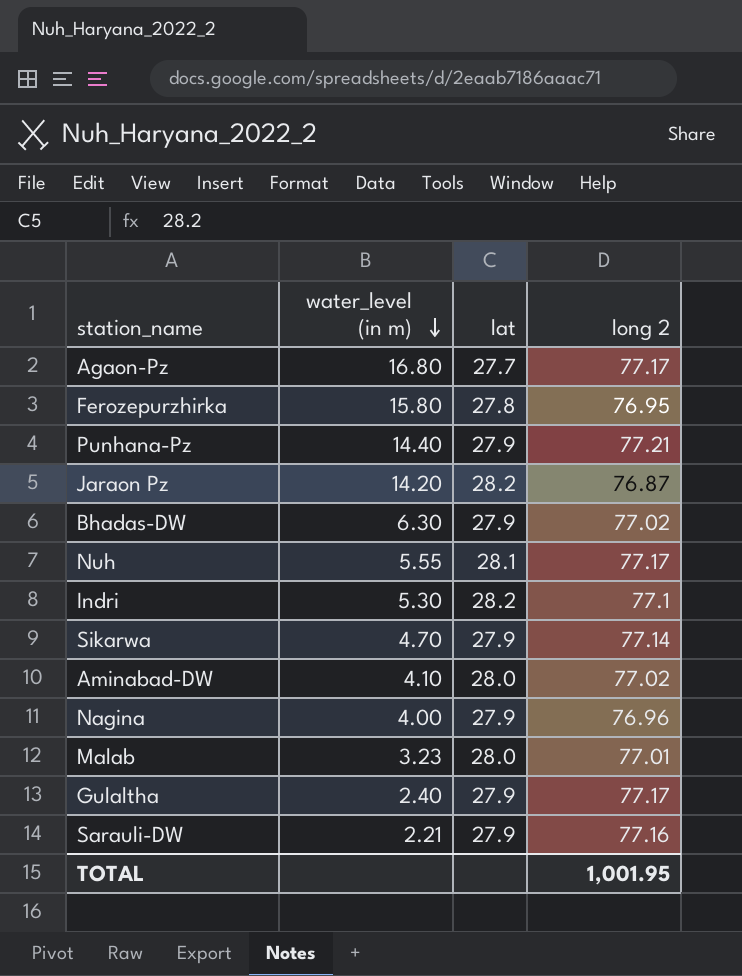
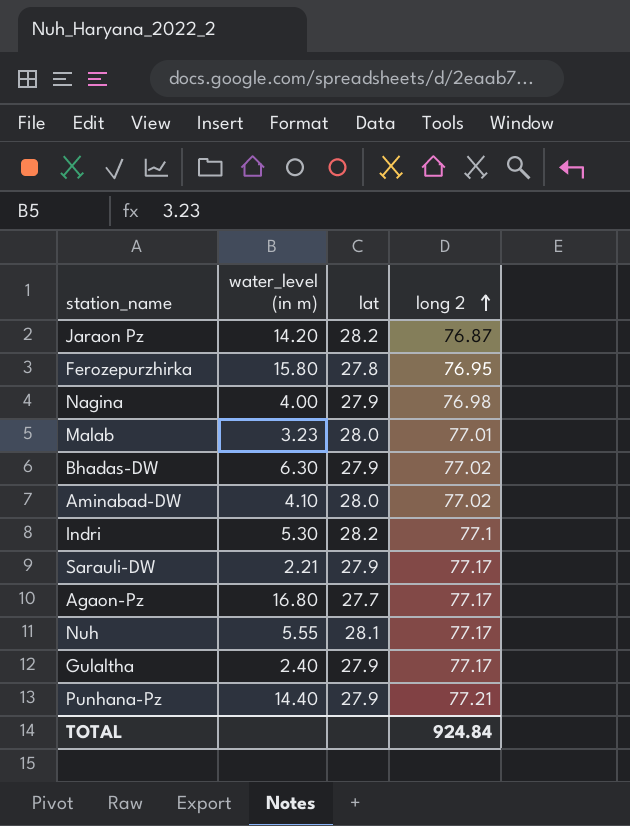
row order: water_level (in m) descending -> long 2 ascending
row Sikarwa: 4.70 | 27.9 | 77.14 -> none
Nagina | long 2: 76.96 -> 76.98
Sarauli-DW | long 2: 77.16 -> 77.17
TOTAL | long 2: 1,001.95 -> 924.84

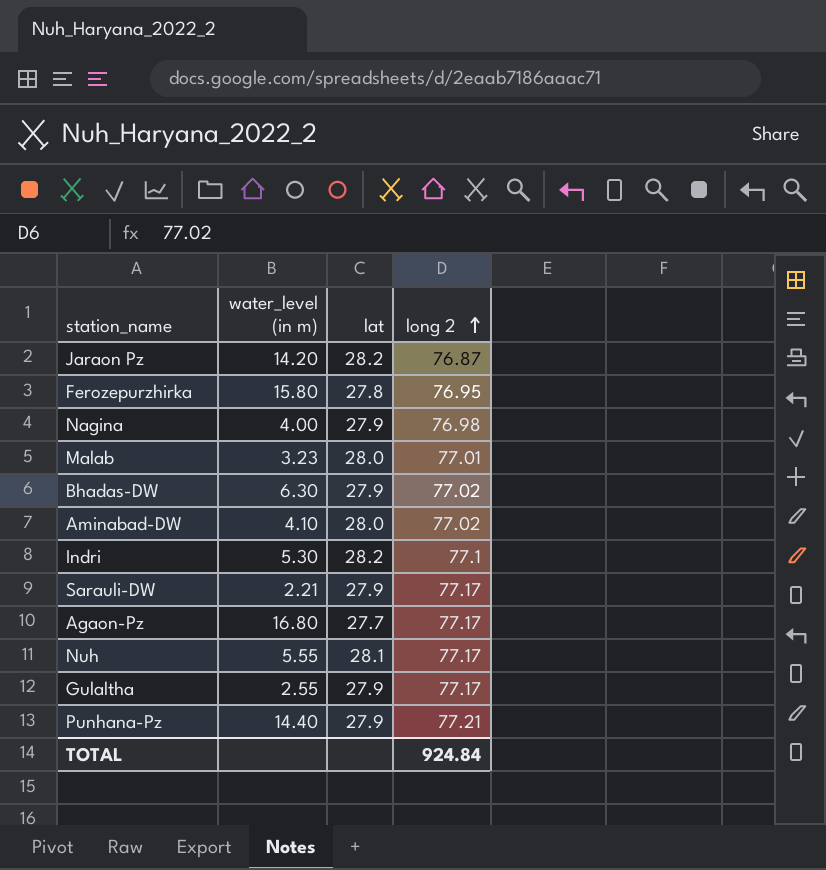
Gulaltha | water_level (in m): 2.40 -> 2.55

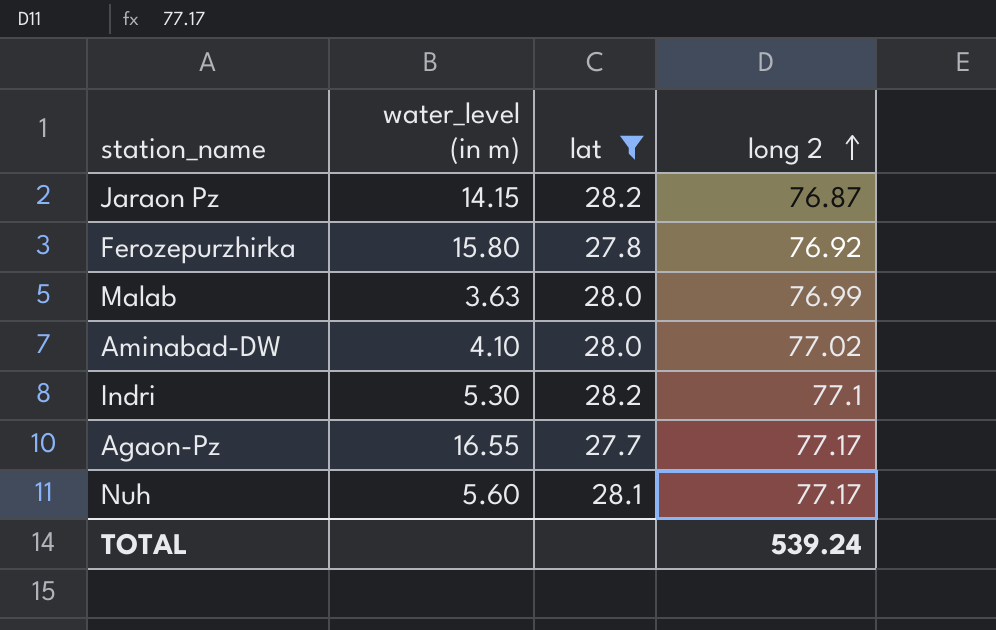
filter: none -> lat != 27.9
Jaraon Pz | water_level (in m): 14.20 -> 14.15
Ferozepurzhirka | long 2: 76.95 -> 76.92
Malab | water_level (in m): 3.23 -> 3.63
Malab | long 2: 77.01 -> 76.99
Agaon-Pz | water_level (in m): 16.80 -> 16.55
Nuh | water_level (in m): 5.55 -> 5.60
TOTAL | long 2: 924.84 -> 539.24

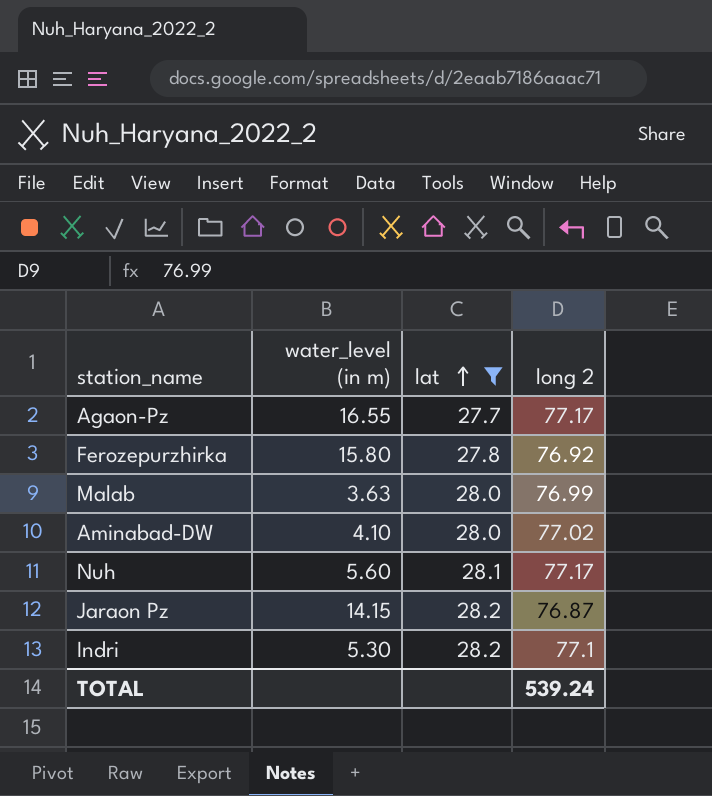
row order: long 2 ascending -> lat ascending

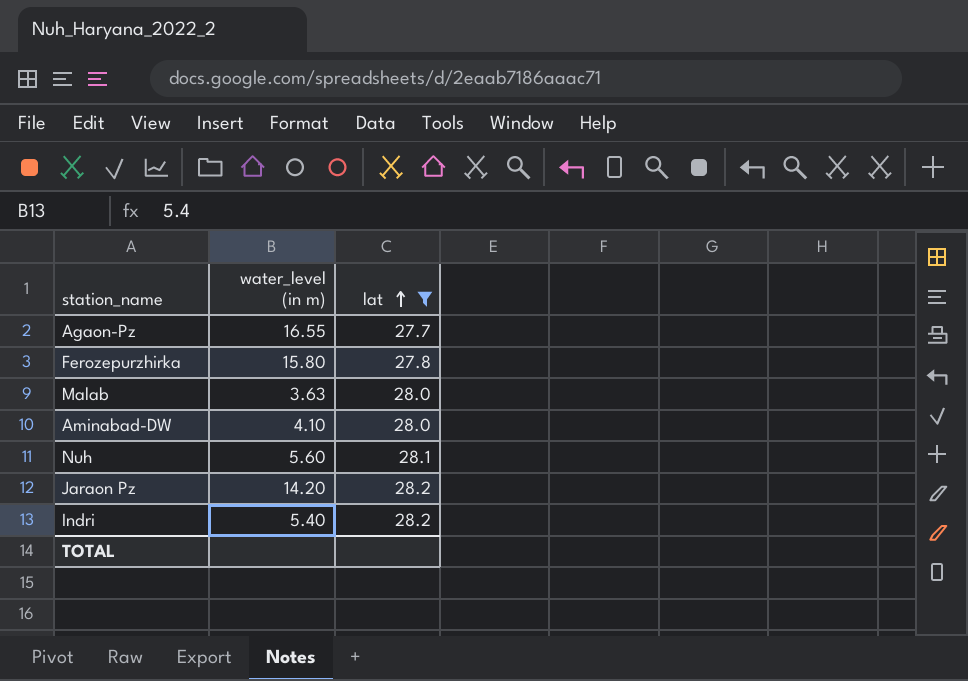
column long 2 | position: 4 -> none
Jaraon Pz | water_level (in m): 14.15 -> 14.20
Indri | water_level (in m): 5.30 -> 5.40

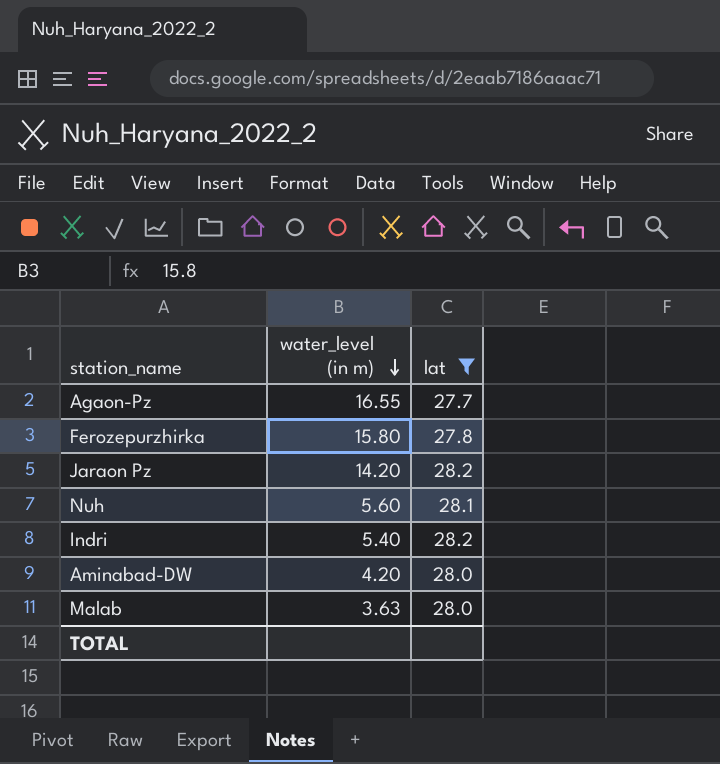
row order: lat ascending -> water_level (in m) descending
Aminabad-DW | water_level (in m): 4.10 -> 4.20

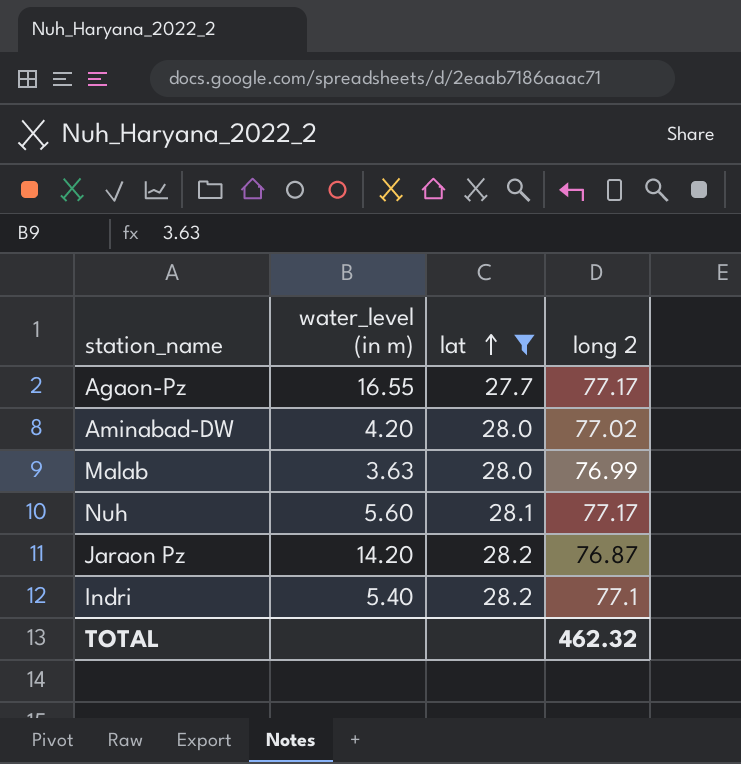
row order: water_level (in m) descending -> lat ascending
column long 2 | position: none -> 4
row Ferozepurzhirka: 15.80 | 27.8 -> none

